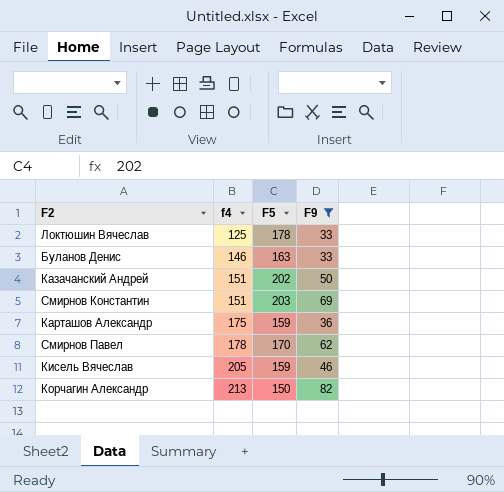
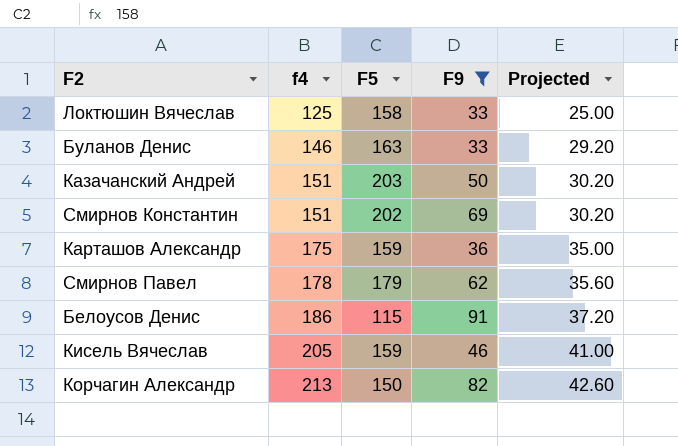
column Projected | formula: none -> [f4] * 0.2
Локтюшин Вячеслав | F5: 178 -> 158
Казачанский Андрей | F5: 202 -> 203
Смирнов Константин | F5: 203 -> 202
Смирнов Павел | F5: 170 -> 179
row Белоусов Денис: none -> 186 | 115 | 91 | 37.20

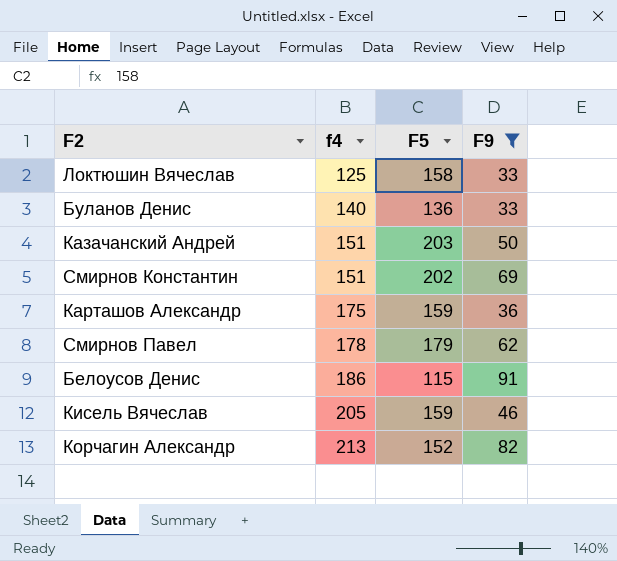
column Projected | formula: [f4] * 0.2 -> none
Буланов Денис | f4: 146 -> 140
Буланов Денис | F5: 163 -> 136
Корчагин Александр | F5: 150 -> 152

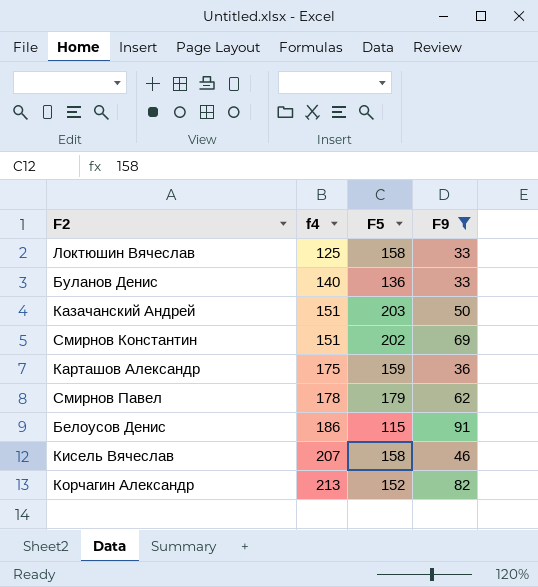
Кисель Вячеслав | f4: 205 -> 207
Кисель Вячеслав | F5: 159 -> 158

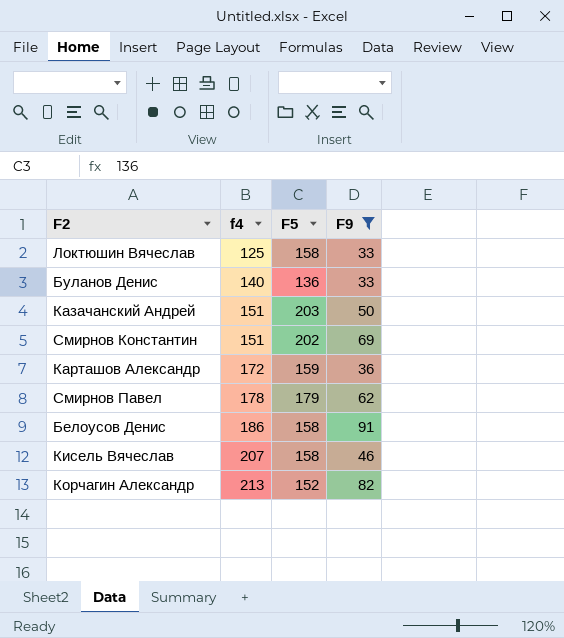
Карташов Александр | f4: 175 -> 172
Белоусов Денис | F5: 115 -> 158

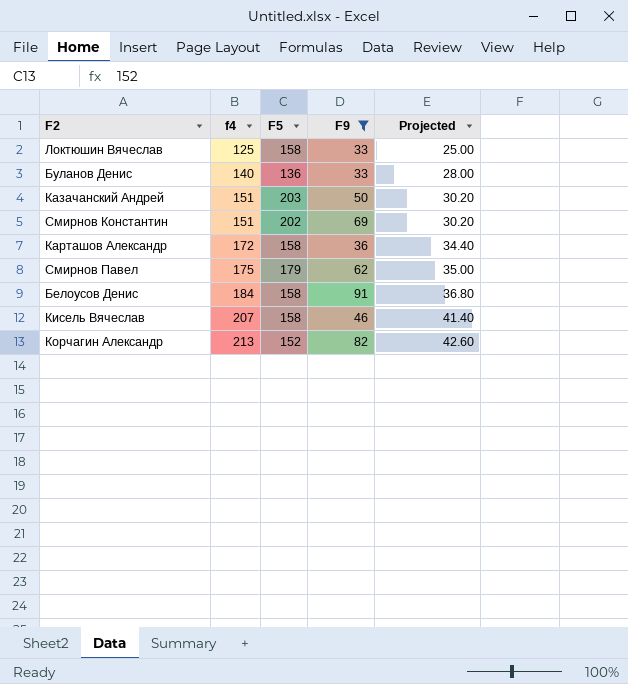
column Projected | formula: none -> [f4] * 0.2
Карташов Александр | F5: 159 -> 158
Смирнов Павел | f4: 178 -> 175
Белоусов Денис | f4: 186 -> 184

